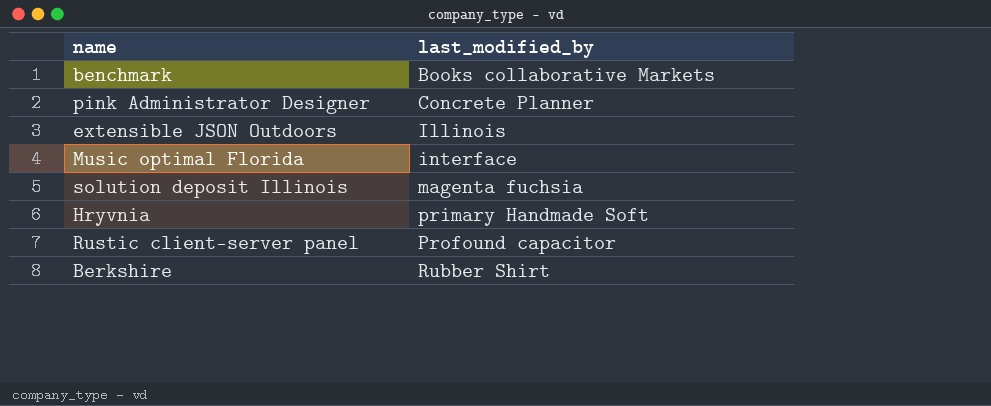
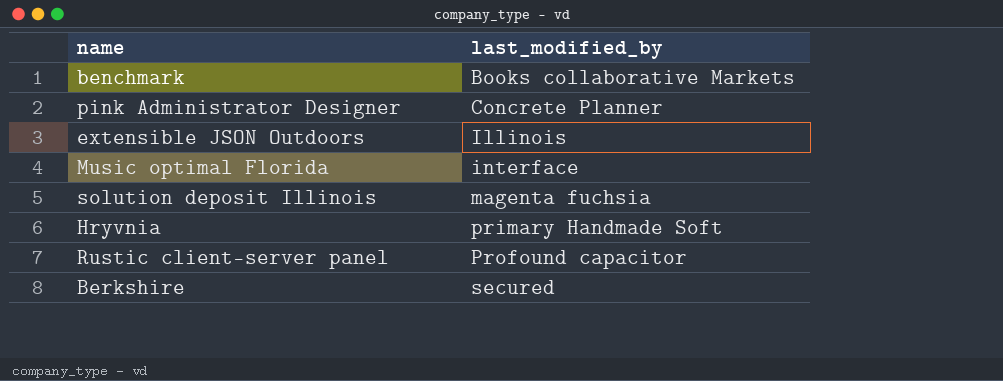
Berkshire | last_modified_by: Rubber Shirt -> secured

